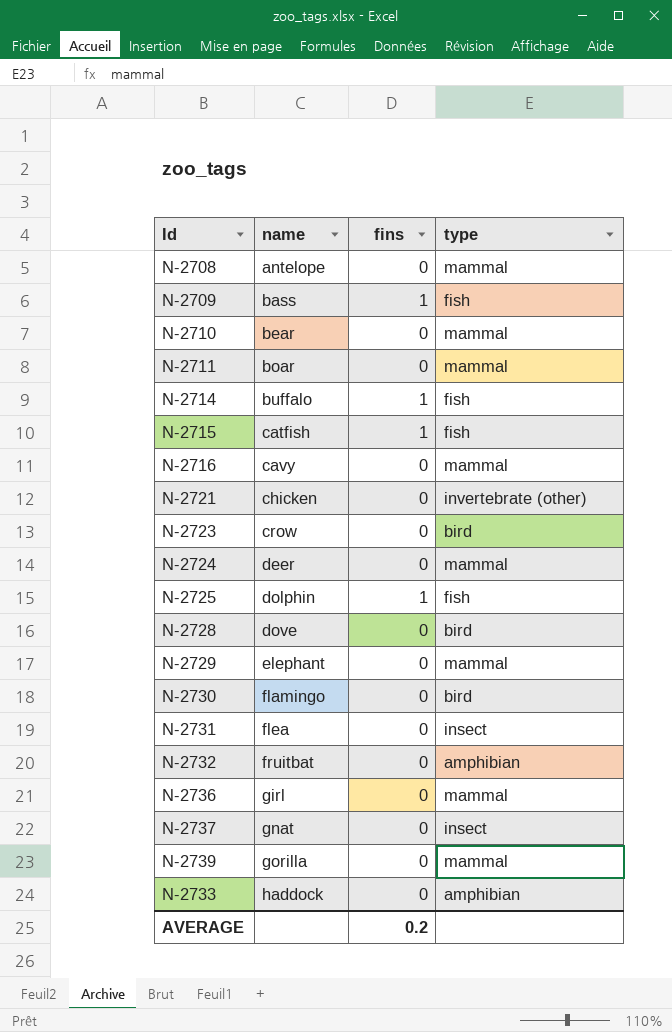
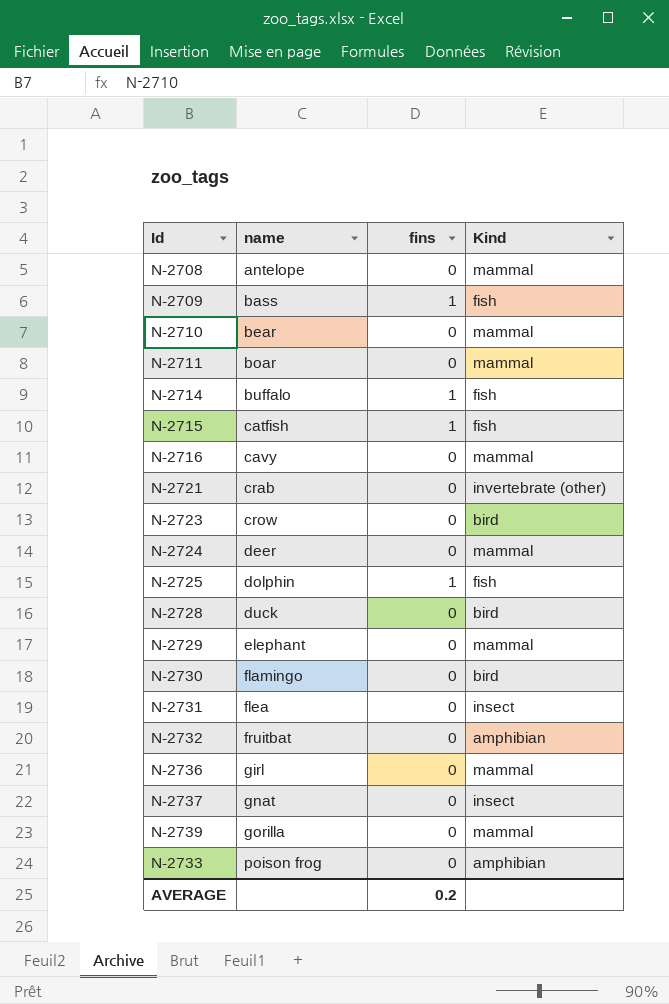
column name: type -> Kind
N-2721 | name: chicken -> crab
N-2728 | name: dove -> duck
N-2733 | name: haddock -> poison frog

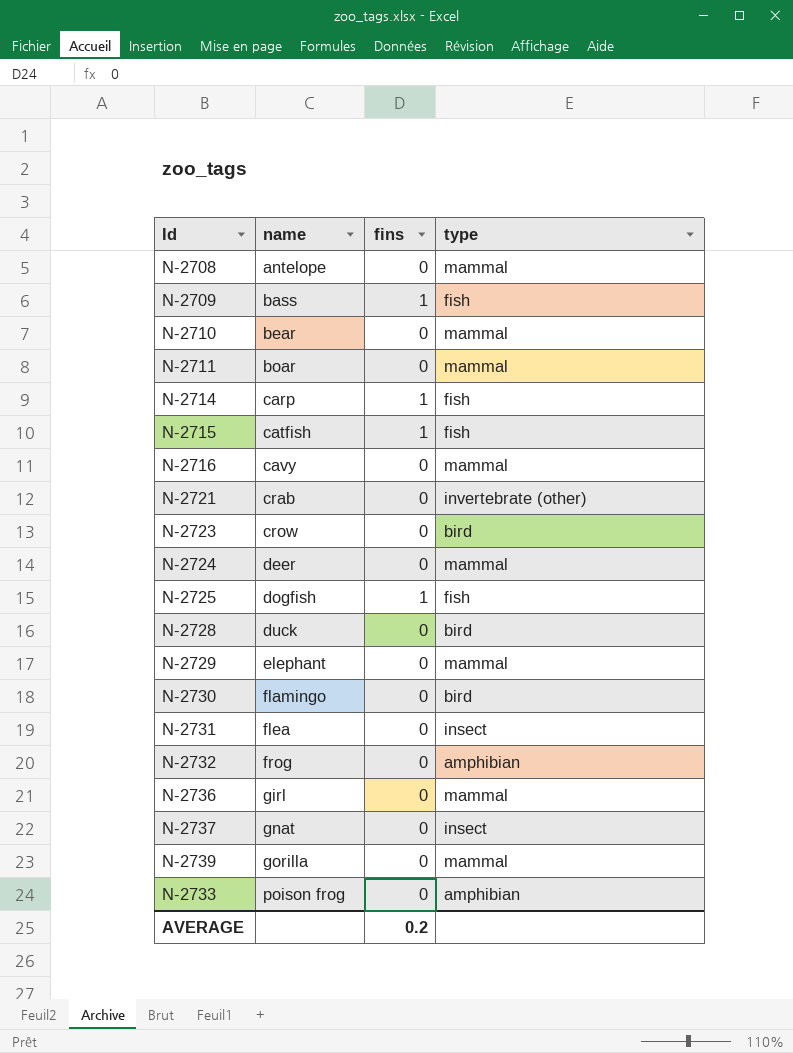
column name: Kind -> type
N-2714 | name: buffalo -> carp
N-2725 | name: dolphin -> dogfish
N-2732 | name: fruitbat -> frog

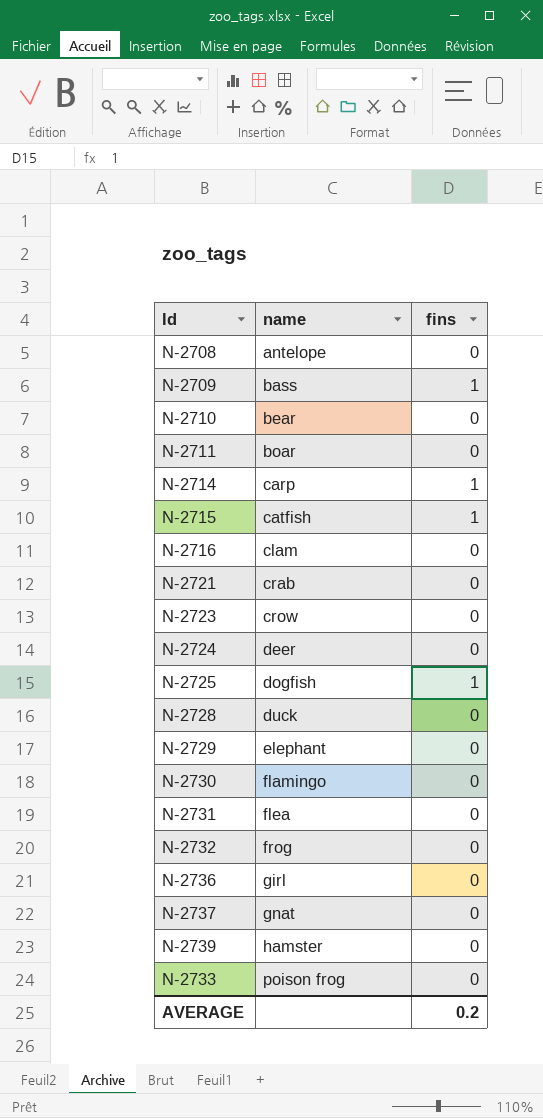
column type | position: 4 -> none
N-2716 | name: cavy -> clam
N-2739 | name: gorilla -> hamster

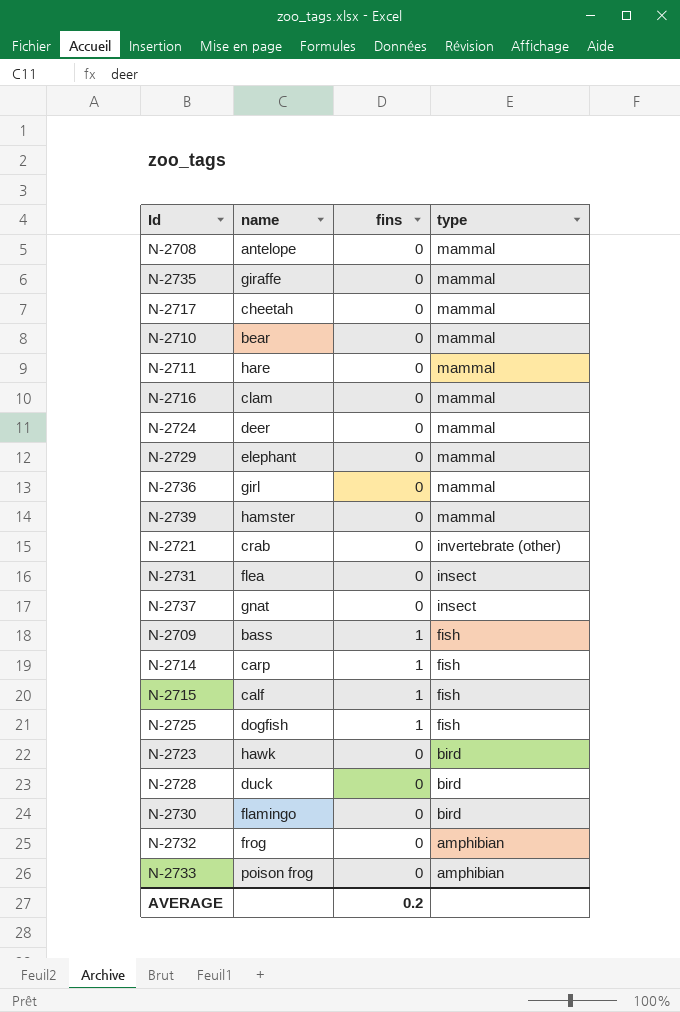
row order: name ascending -> type descending
column type | position: none -> 4
row N-2735: none -> giraffe | 0 | mammal
row N-2717: none -> cheetah | 0 | mammal
N-2711 | name: boar -> hare
N-2715 | name: catfish -> calf
N-2723 | name: crow -> hawk

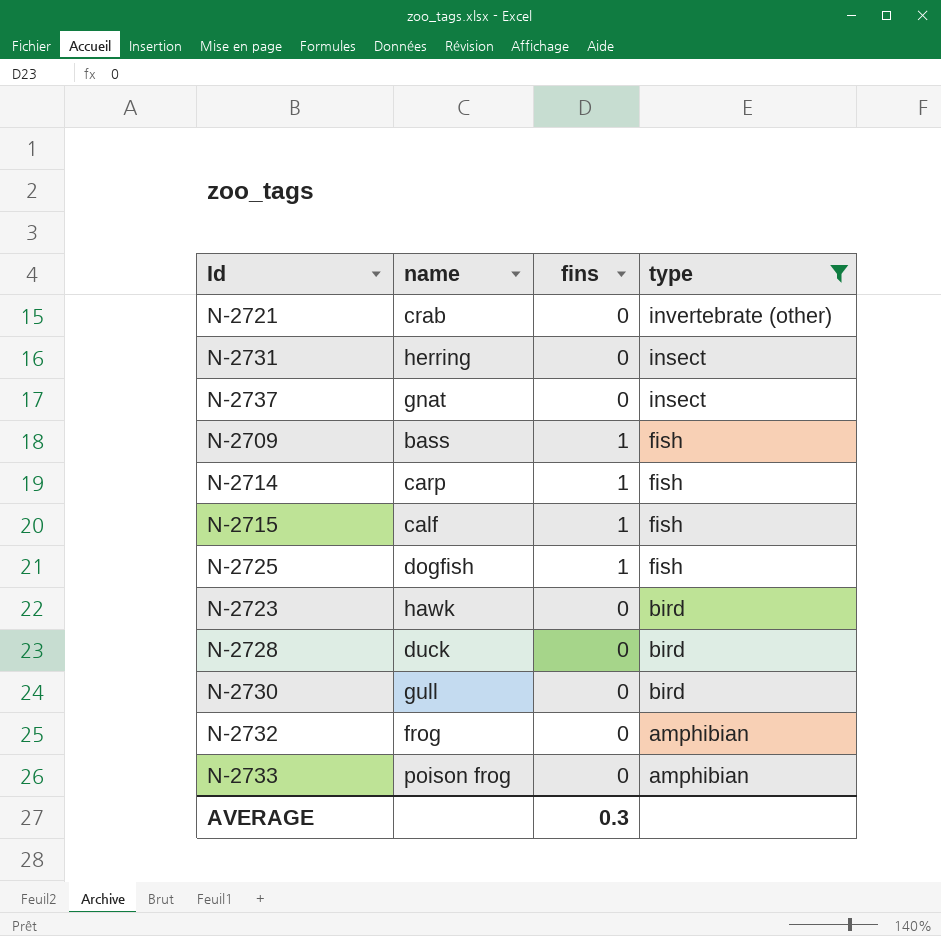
filter: none -> type != mammal
N-2731 | name: flea -> herring
N-2730 | name: flamingo -> gull
AVERAGE | fins: 0.2 -> 0.3

